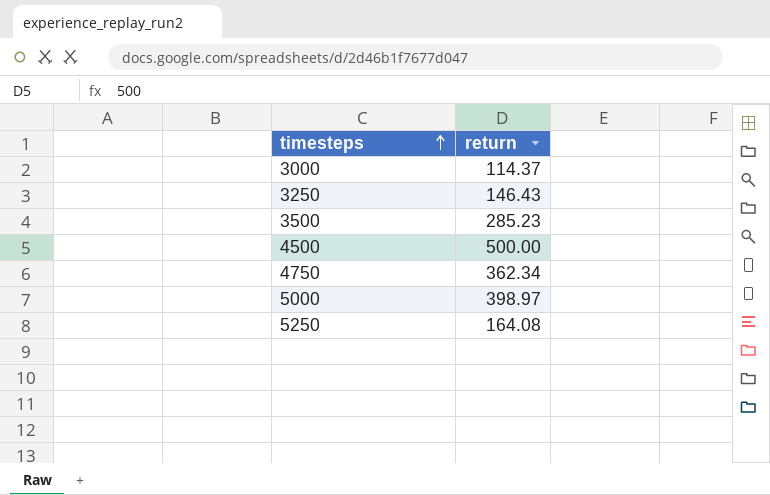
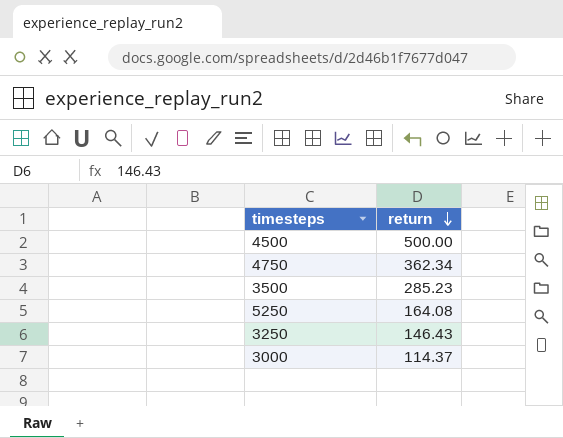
row order: timesteps ascending -> return descending
row 5000: 398.97 -> none

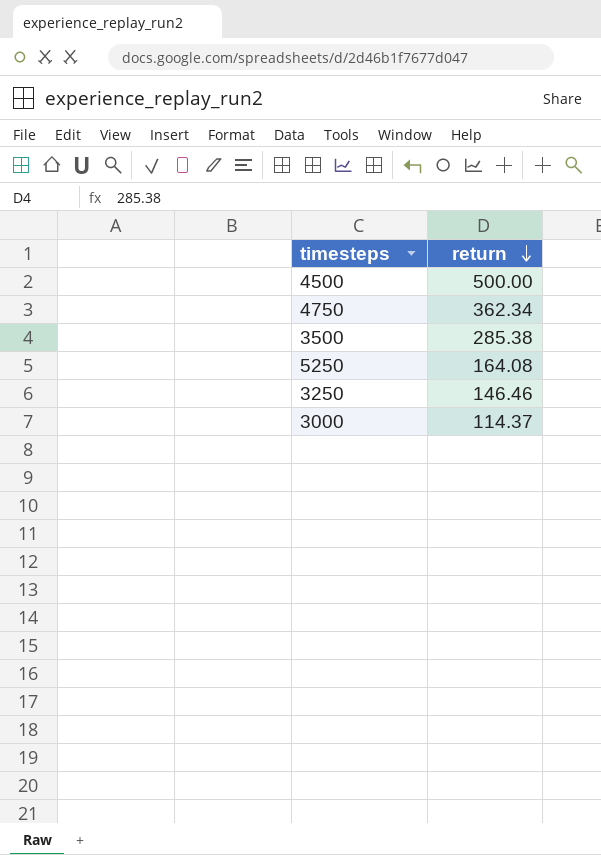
3500 | return: 285.23 -> 285.38
3250 | return: 146.43 -> 146.46

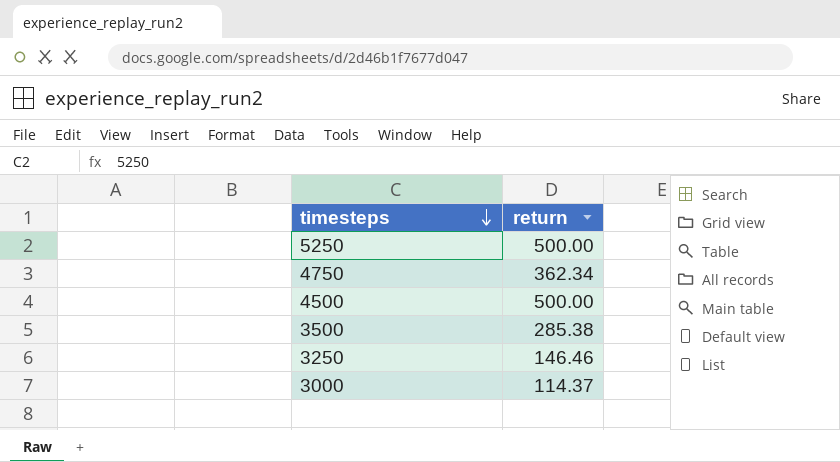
row order: return descending -> timesteps descending
5250 | return: 164.08 -> 500.00

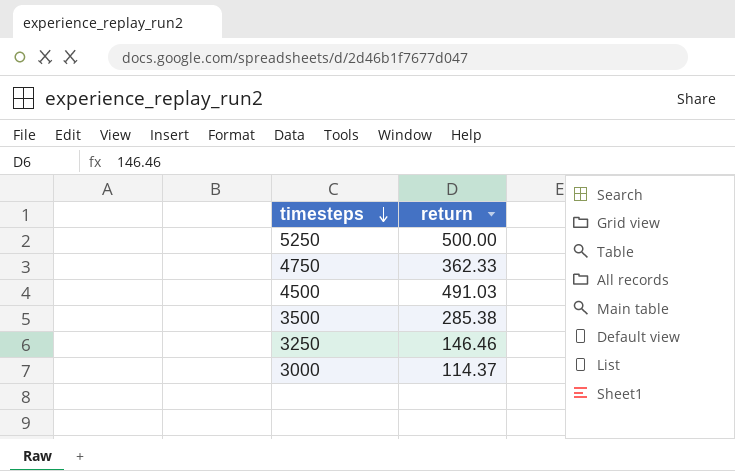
4750 | return: 362.34 -> 362.33
4500 | return: 500.00 -> 491.03

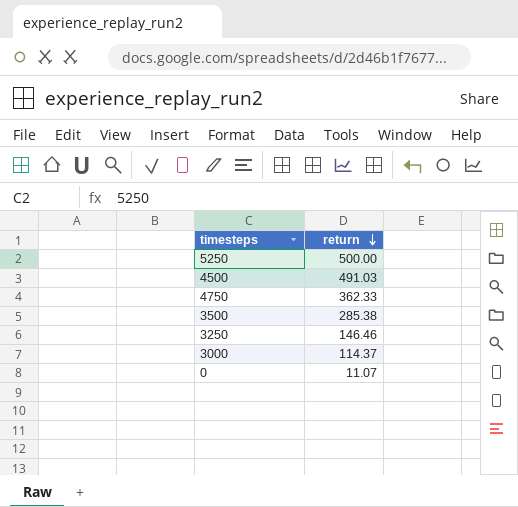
row order: timesteps descending -> return descending
row 0: none -> 11.07

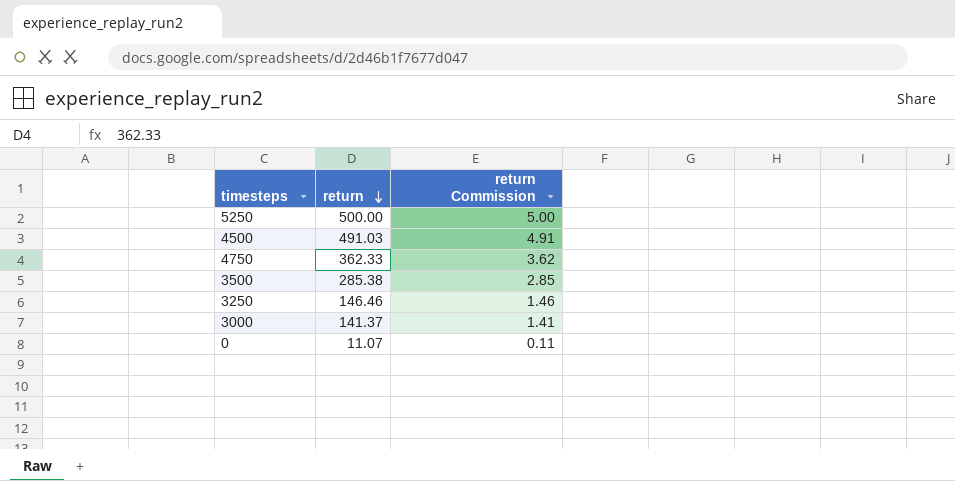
column return Commission | formula: none -> [return] * 0.01
3000 | return: 114.37 -> 141.37

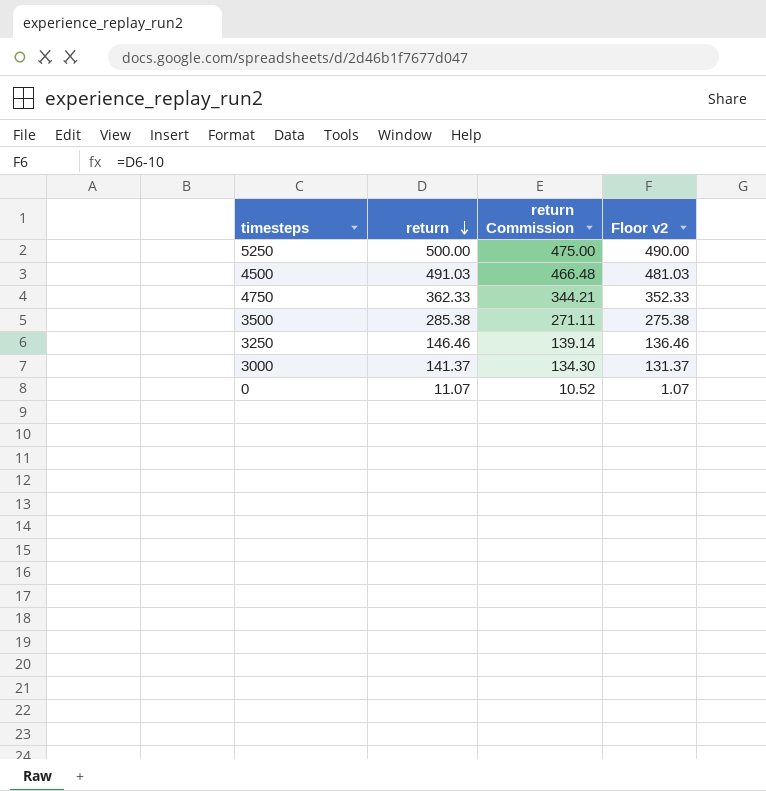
column return Commission | formula: [return] * 0.01 -> [return] * 0.95
column Floor v2 | formula: none -> [return] - 10

